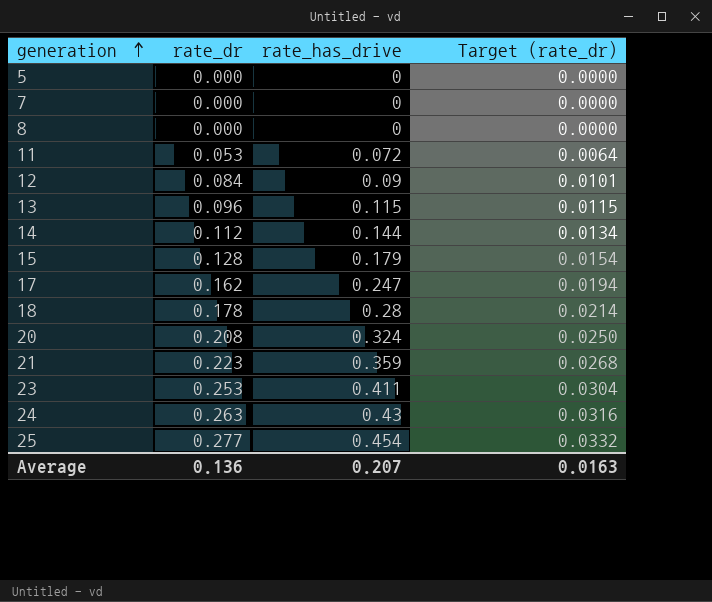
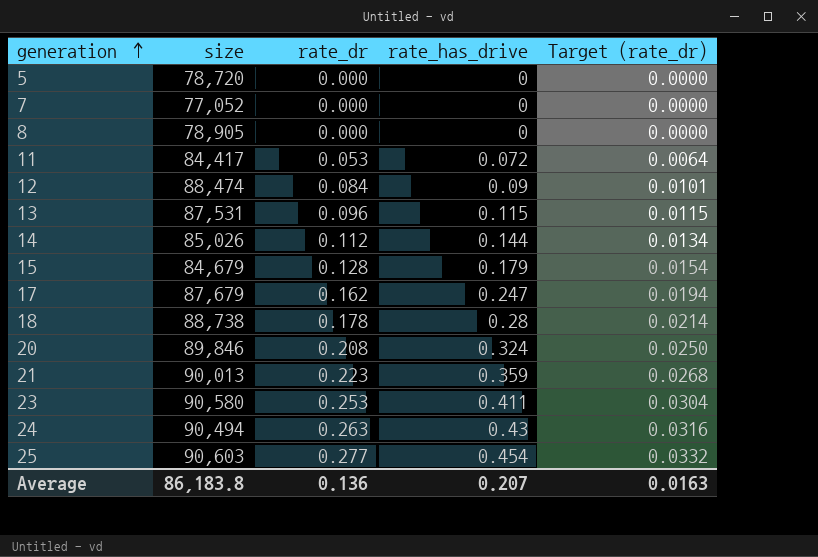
column size | position: none -> 2

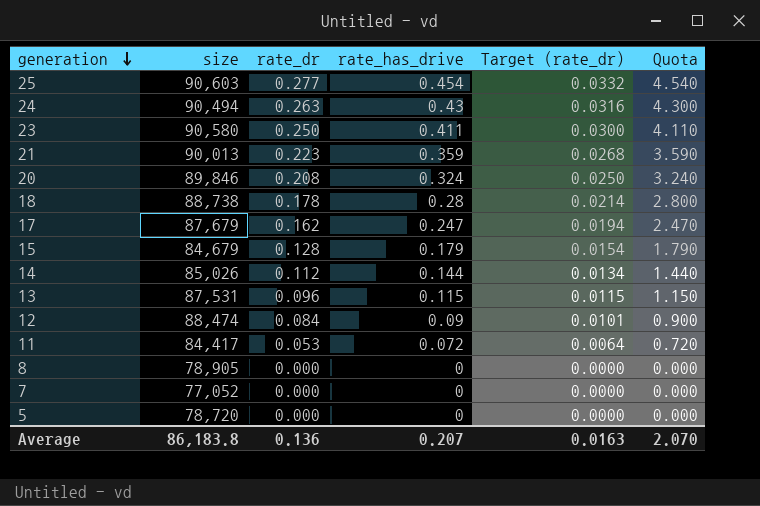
row order: generation ascending -> generation descending
column Quota | formula: none -> [rate_has_drive] * 10
23 | rate_dr: 0.253 -> 0.250
23 | Target (rate_dr): 0.0304 -> 0.0300

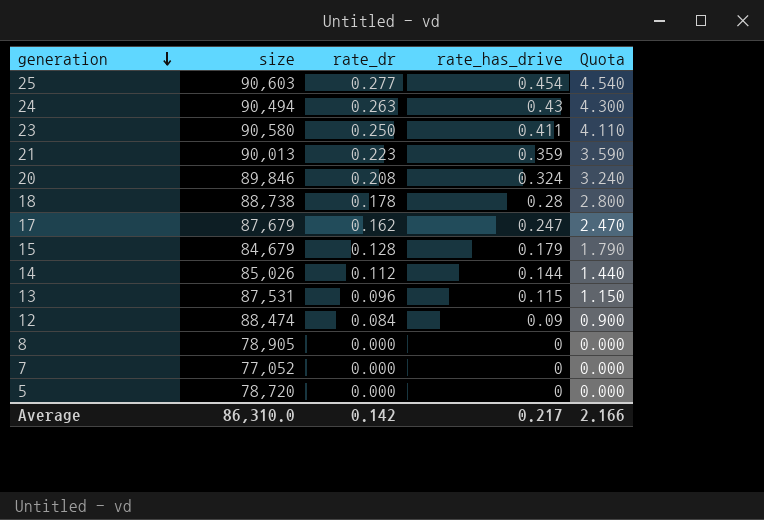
column Target (rate_dr) | formula: [rate_dr] * 0.12 -> none
row 11: 84,417 | 0.053 | 0.072 | 0.0064 | 0.720 -> none
Average | size: 86,183.8 -> 86,310.0
Average | rate_dr: 0.136 -> 0.142
Average | rate_has_drive: 0.207 -> 0.217
Average | Quota: 2.070 -> 2.166

